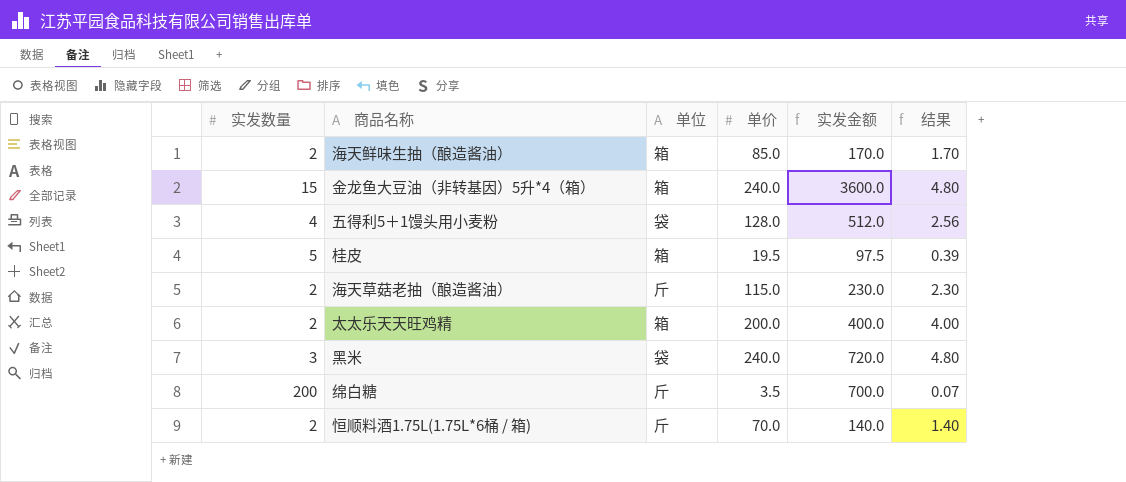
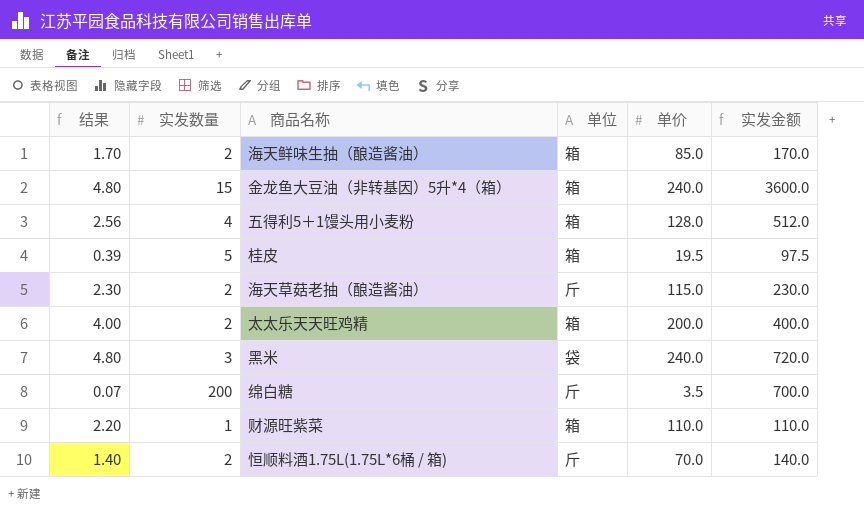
column 结果 | position: 6 -> 1
五得利5＋1馒头用小麦粉 | 单位: 袋 -> 箱
row 财源旺紫菜: none -> 2.20 | 1 | 箱 | 110.0 | 110.0

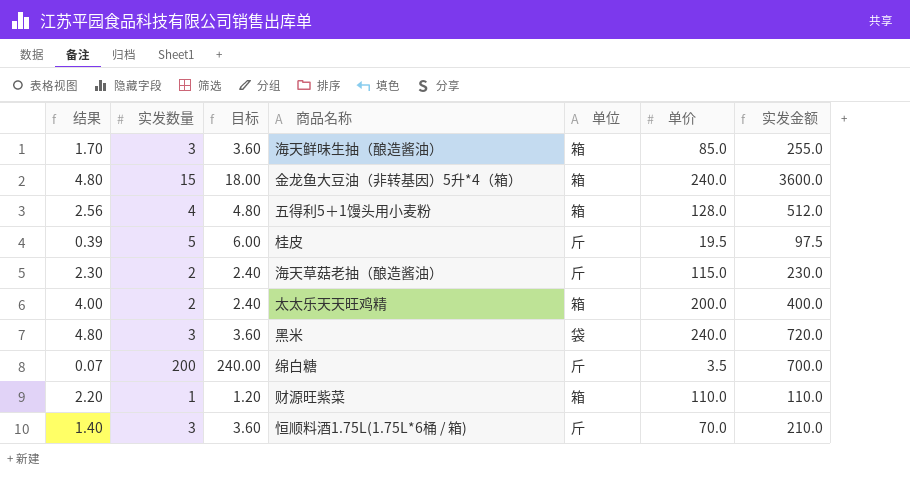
column 目标 | formula: none -> [实发数量] * 1.2
海天鲜味生抽（酿造酱油） | 实发数量: 2 -> 3
海天鲜味生抽（酿造酱油） | 实发金额: 170.0 -> 255.0
桂皮 | 单位: 箱 -> 斤
恒顺料酒1.75L(1.75L*6桶 / 箱) | 实发数量: 2 -> 3
恒顺料酒1.75L(1.75L*6桶 / 箱) | 实发金额: 140.0 -> 210.0

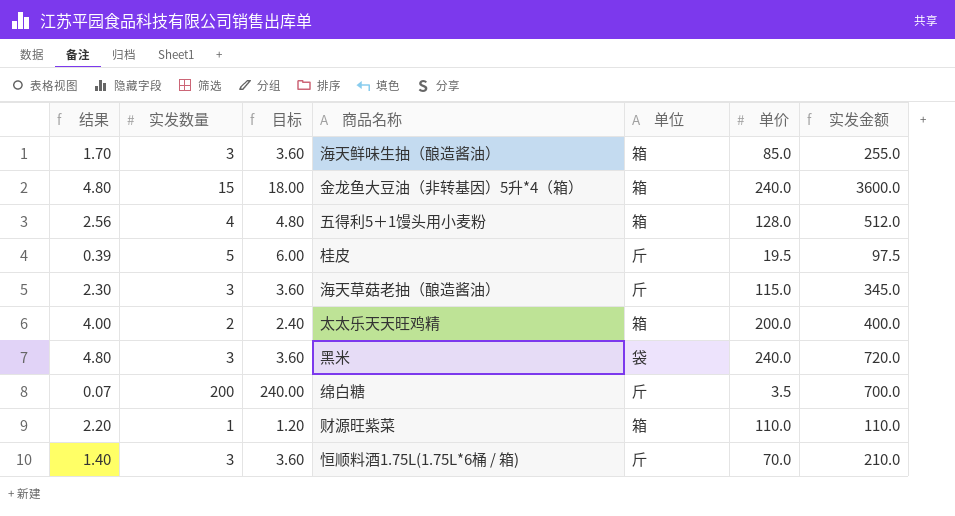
海天草菇老抽（酿造酱油） | 实发数量: 2 -> 3
海天草菇老抽（酿造酱油） | 目标: 2.40 -> 3.60
海天草菇老抽（酿造酱油） | 实发金额: 230.0 -> 345.0

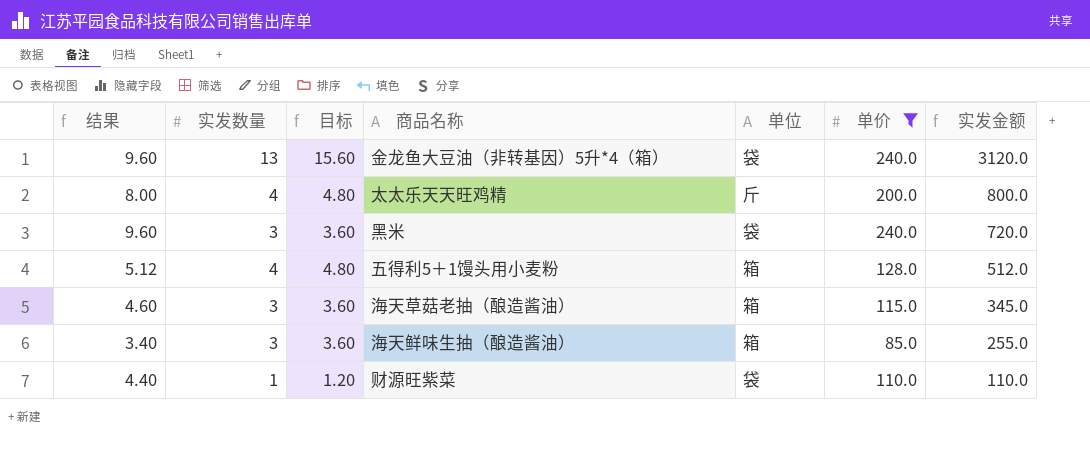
filter: none -> 单价 >= 85.0
row order: none -> 实发金额 descending
column 结果 | formula: [单价] * 0.02 -> [单价] * 0.04
金龙鱼大豆油（非转基因）5升*4（箱） | 实发数量: 15 -> 13
金龙鱼大豆油（非转基因）5升*4（箱） | 目标: 18.00 -> 15.60
金龙鱼大豆油（非转基因）5升*4（箱） | 单位: 箱 -> 袋
金龙鱼大豆油（非转基因）5升*4（箱） | 实发金额: 3600.0 -> 3120.0
太太乐天天旺鸡精 | 实发数量: 2 -> 4
太太乐天天旺鸡精 | 目标: 2.40 -> 4.80
太太乐天天旺鸡精 | 单位: 箱 -> 斤
太太乐天天旺鸡精 | 实发金额: 400.0 -> 800.0
海天草菇老抽（酿造酱油） | 单位: 斤 -> 箱
财源旺紫菜 | 单位: 箱 -> 袋

